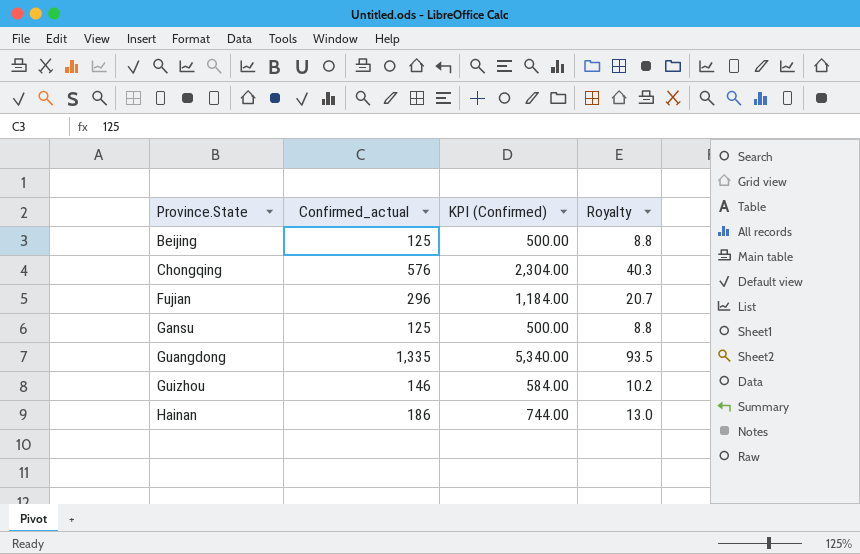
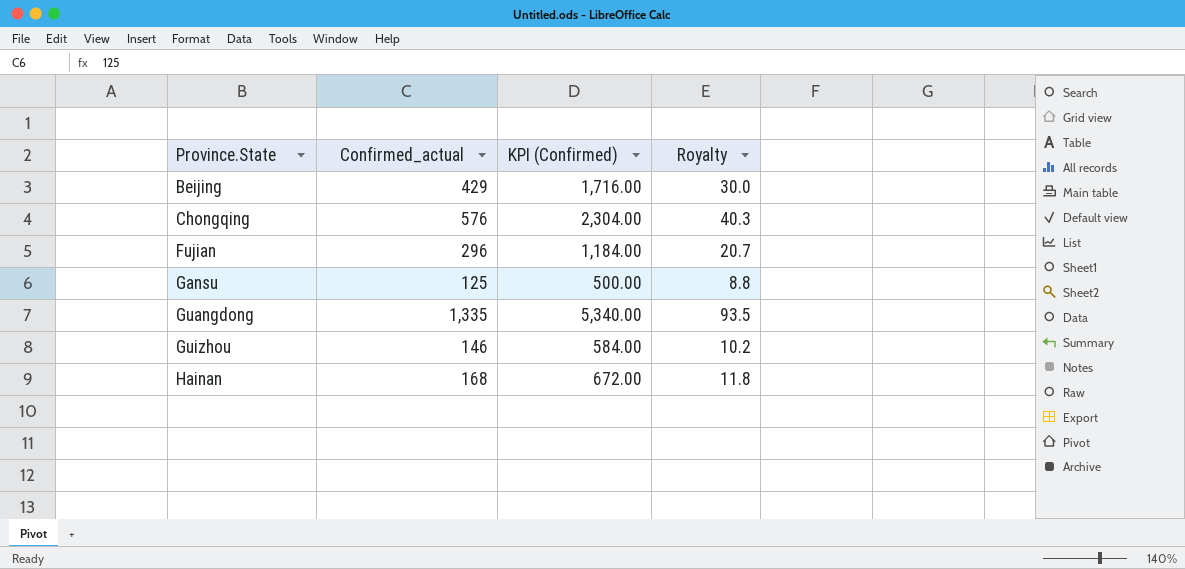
Beijing | Confirmed_actual: 125 -> 429
Beijing | KPI (Confirmed): 500.00 -> 1,716.00
Beijing | Royalty: 8.8 -> 30.0
Hainan | Confirmed_actual: 186 -> 168
Hainan | KPI (Confirmed): 744.00 -> 672.00
Hainan | Royalty: 13.0 -> 11.8

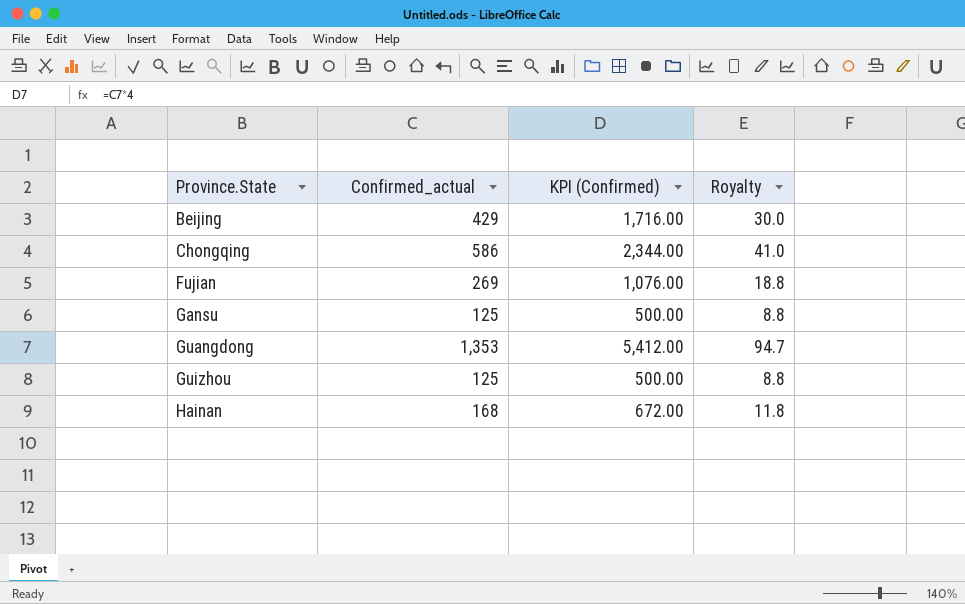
Chongqing | Confirmed_actual: 576 -> 586
Chongqing | KPI (Confirmed): 2,304.00 -> 2,344.00
Chongqing | Royalty: 40.3 -> 41.0
Fujian | Confirmed_actual: 296 -> 269
Fujian | KPI (Confirmed): 1,184.00 -> 1,076.00
Fujian | Royalty: 20.7 -> 18.8
Guangdong | Confirmed_actual: 1,335 -> 1,353
Guangdong | KPI (Confirmed): 5,340.00 -> 5,412.00
Guangdong | Royalty: 93.5 -> 94.7
Guizhou | Confirmed_actual: 146 -> 125
Guizhou | KPI (Confirmed): 584.00 -> 500.00
Guizhou | Royalty: 10.2 -> 8.8

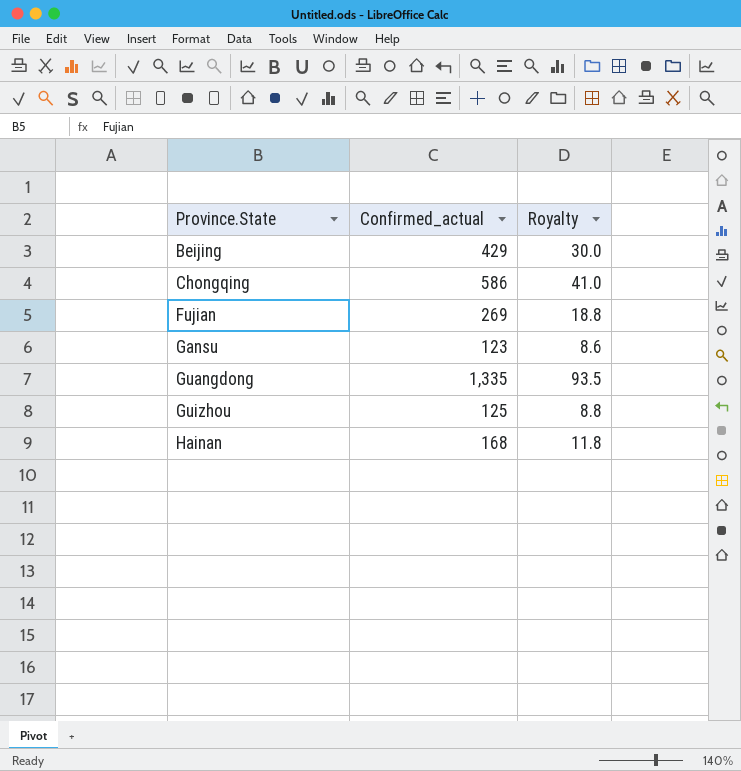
column KPI (Confirmed) | formula: [Confirmed_actual] * 4 -> none
Gansu | Confirmed_actual: 125 -> 123
Gansu | Royalty: 8.8 -> 8.6
Guangdong | Confirmed_actual: 1,353 -> 1,335
Guangdong | Royalty: 94.7 -> 93.5

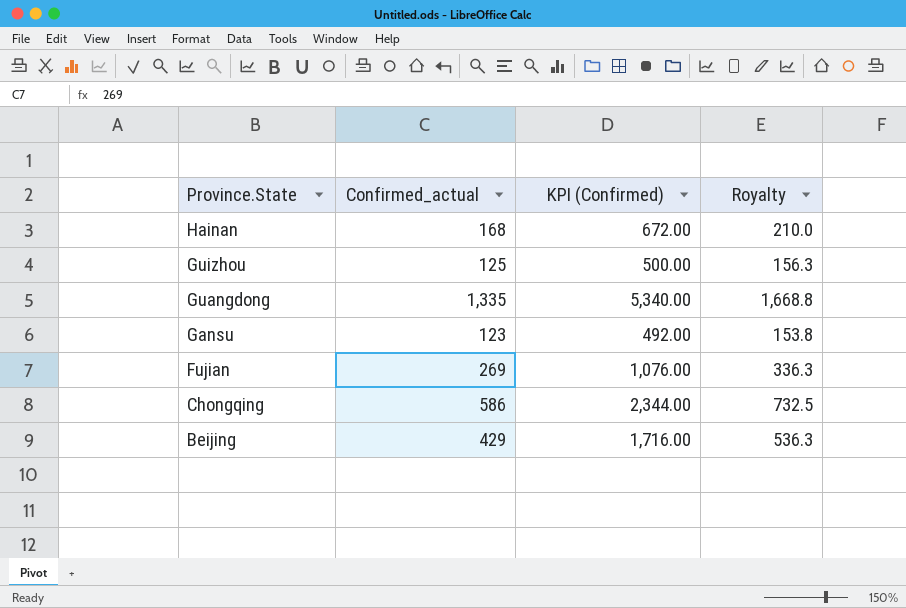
row order: Province.State ascending -> Province.State descending
column KPI (Confirmed) | formula: none -> [Confirmed_actual] * 4
column Royalty | formula: [Confirmed_actual] * 0.07 -> [Confirmed_actual] * 1.25

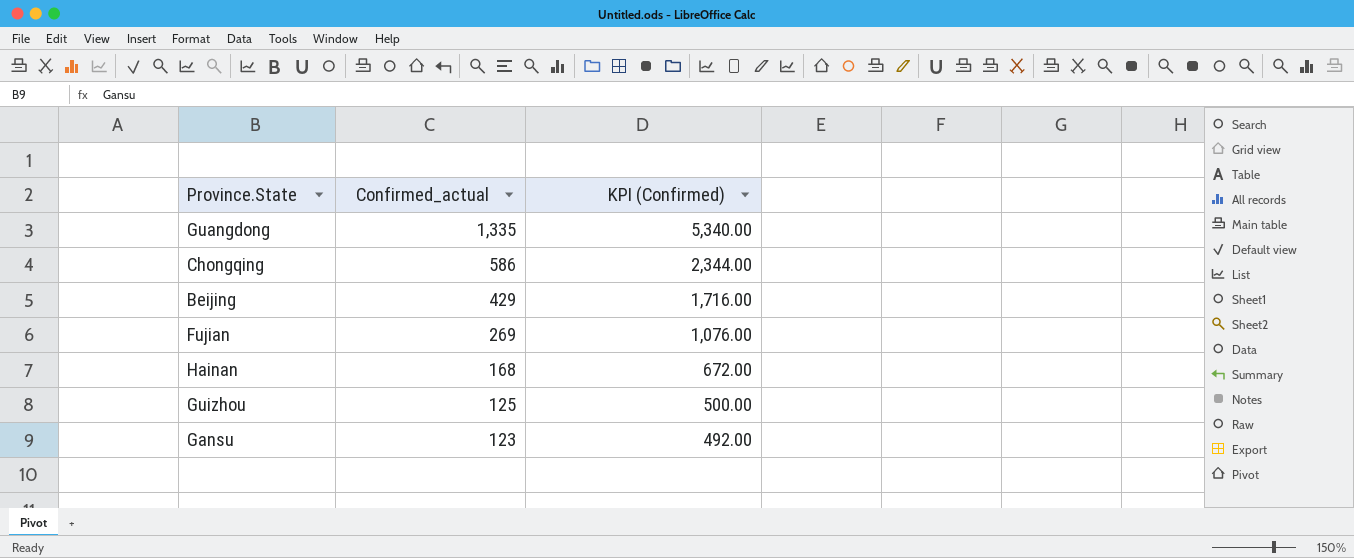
row order: Province.State descending -> Confirmed_actual descending
column Royalty | formula: [Confirmed_actual] * 1.25 -> none

